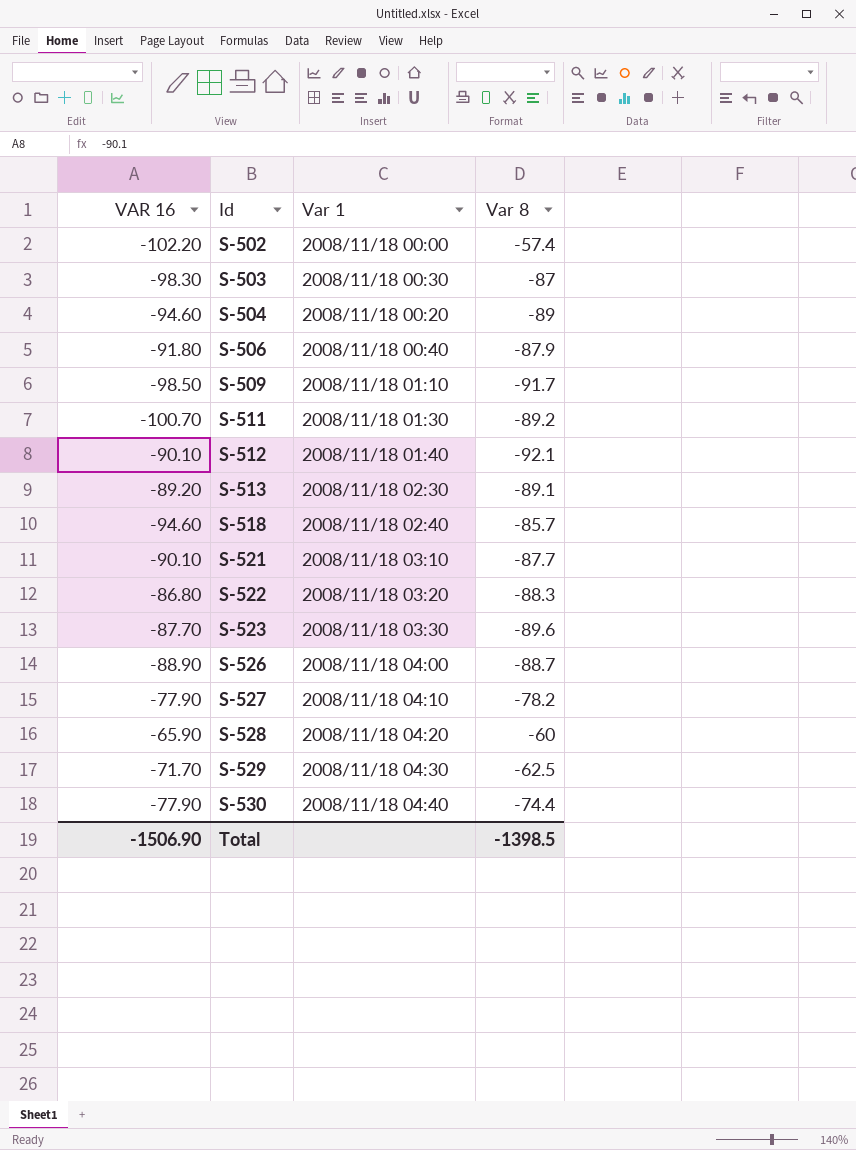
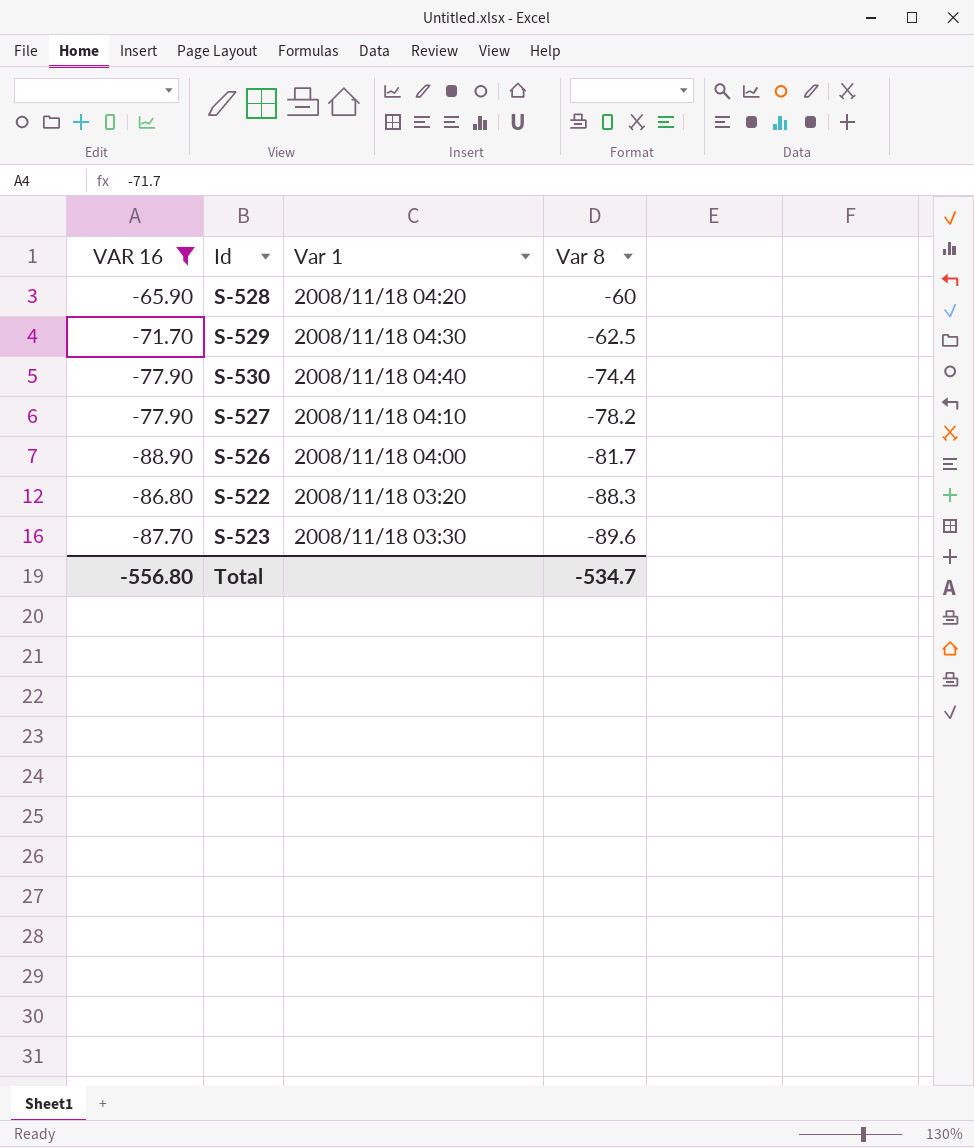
filter: none -> VAR 16 >= -88.90
row order: Id ascending -> Var 8 descending
S-526 | Var 8: -88.7 -> -81.7
Total | VAR 16: -1506.90 -> -556.80
Total | Var 8: -1398.5 -> -534.7

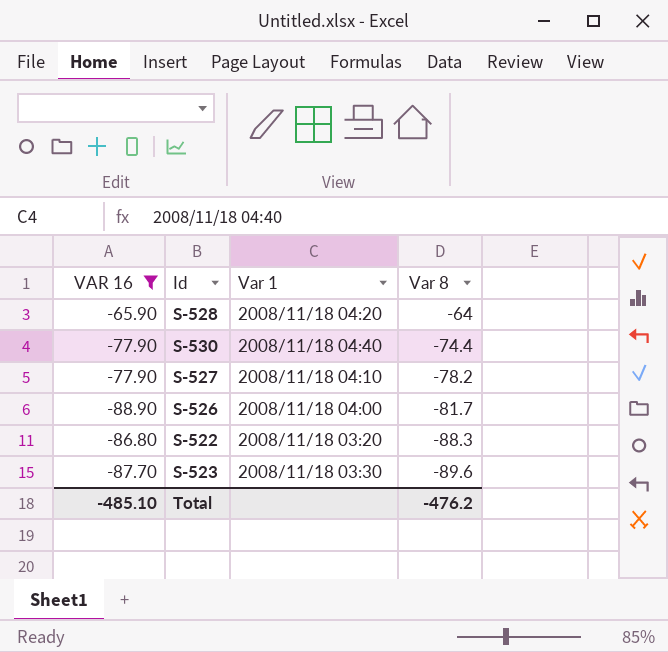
row S-529: -71.70 | 2008/11/18 04:30 | -62.5 -> none
S-528 | Var 8: -60 -> -64
Total | VAR 16: -556.80 -> -485.10
Total | Var 8: -534.7 -> -476.2

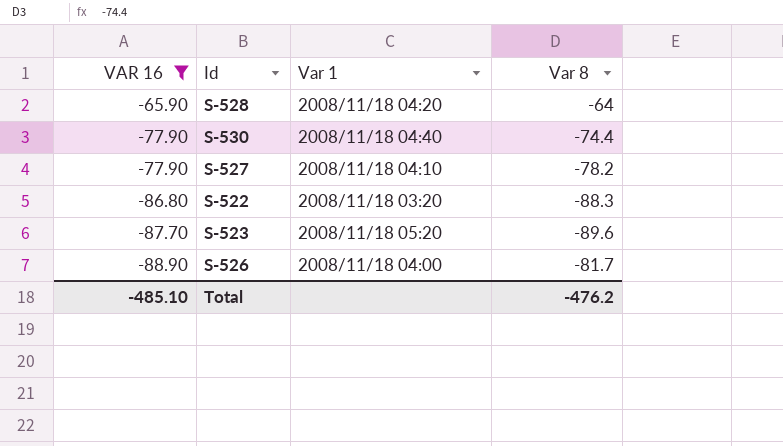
row order: Var 8 descending -> VAR 16 descending
S-523 | Var 1: 2008/11/18 03:30 -> 2008/11/18 05:20

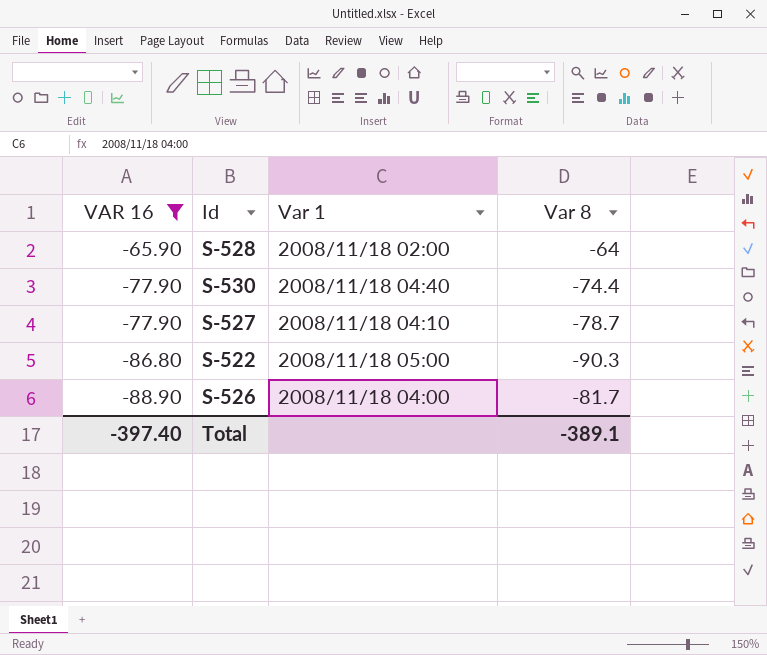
row S-523: -87.70 | 2008/11/18 05:20 | -89.6 -> none
S-528 | Var 1: 2008/11/18 04:20 -> 2008/11/18 02:00
S-527 | Var 8: -78.2 -> -78.7
S-522 | Var 1: 2008/11/18 03:20 -> 2008/11/18 05:00
S-522 | Var 8: -88.3 -> -90.3
Total | VAR 16: -485.10 -> -397.40
Total | Var 8: -476.2 -> -389.1

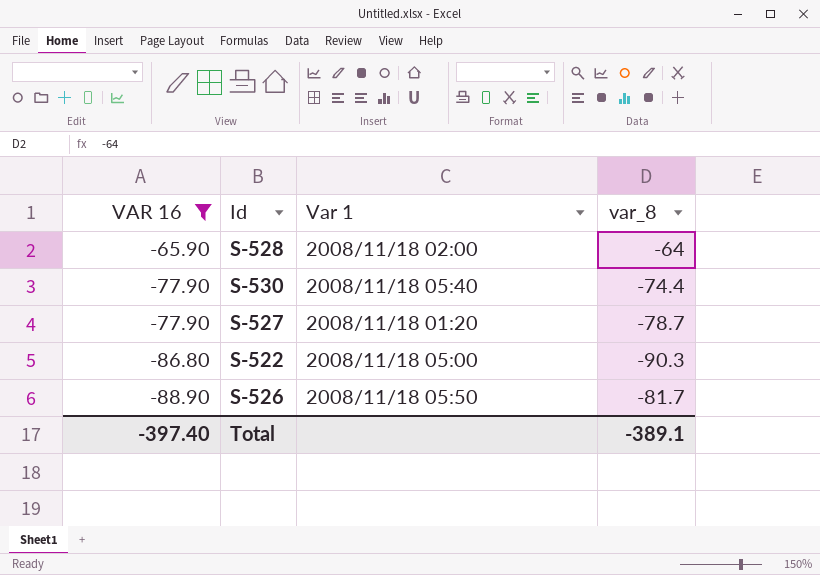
column name: Var 8 -> var_8
S-530 | Var 1: 2008/11/18 04:40 -> 2008/11/18 05:40
S-527 | Var 1: 2008/11/18 04:10 -> 2008/11/18 01:20
S-526 | Var 1: 2008/11/18 04:00 -> 2008/11/18 05:50

